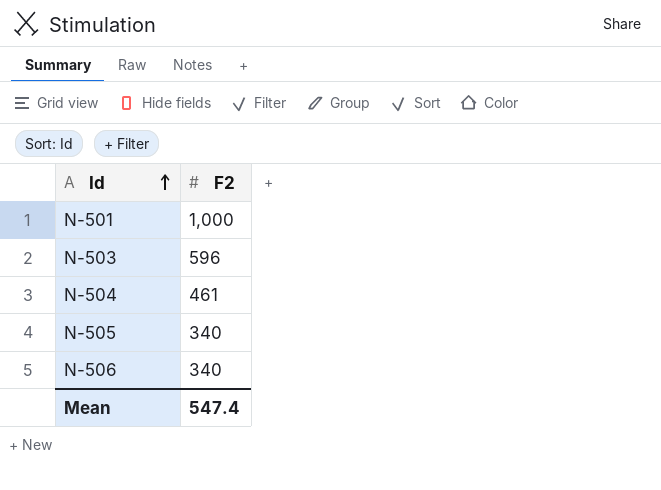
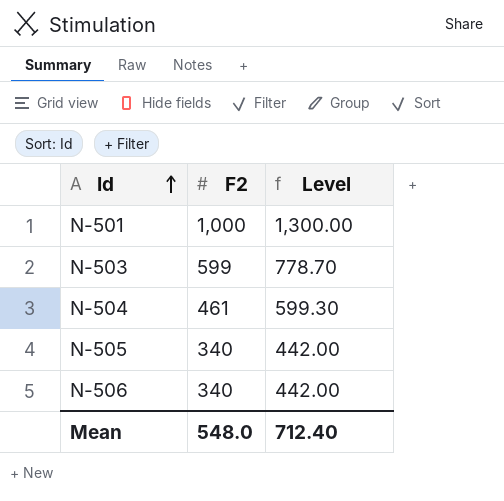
column Level | formula: none -> [F2] * 1.3
N-503 | F2: 596 -> 599
Mean | F2: 547.4 -> 548.0

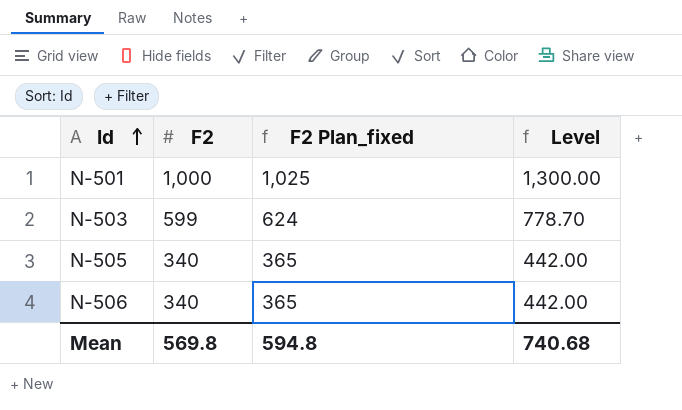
column F2 Plan_fixed | formula: none -> [F2] + 25
row N-504: 461 | 599.30 -> none
Mean | F2: 548.0 -> 569.8
Mean | Level: 712.40 -> 740.68

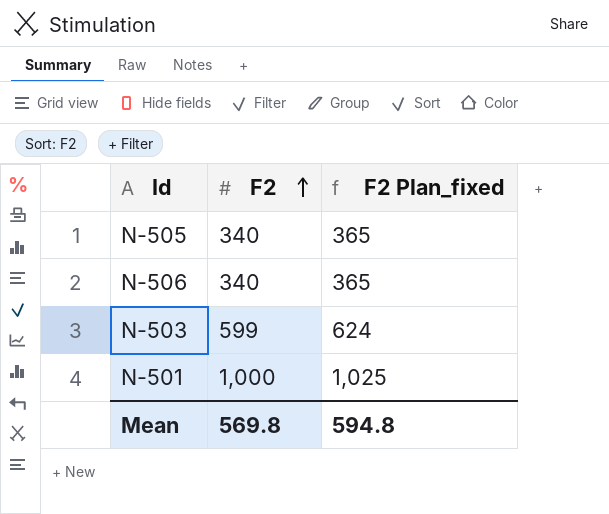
row order: Id ascending -> F2 ascending
column Level | formula: [F2] * 1.3 -> none

